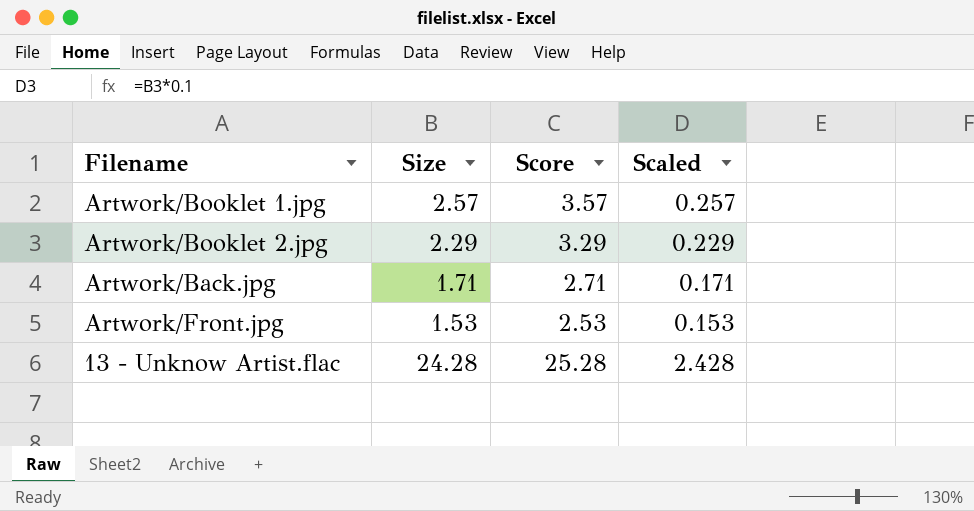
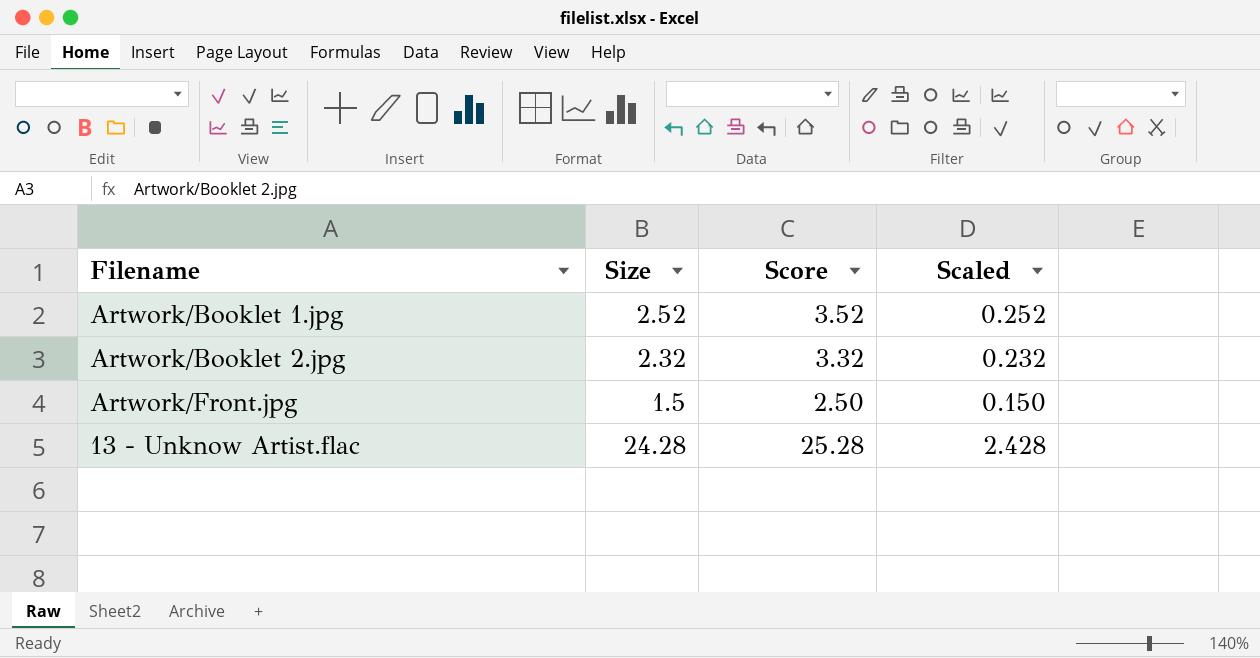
row Artwork/Back.jpg: 1.71 | 2.71 | 0.171 -> none
Artwork/Booklet 1.jpg | Size: 2.57 -> 2.52
Artwork/Booklet 1.jpg | Score: 3.57 -> 3.52
Artwork/Booklet 1.jpg | Scaled: 0.257 -> 0.252
Artwork/Booklet 2.jpg | Size: 2.29 -> 2.32
Artwork/Booklet 2.jpg | Score: 3.29 -> 3.32
Artwork/Booklet 2.jpg | Scaled: 0.229 -> 0.232
Artwork/Front.jpg | Size: 1.53 -> 1.5
Artwork/Front.jpg | Score: 2.53 -> 2.50
Artwork/Front.jpg | Scaled: 0.153 -> 0.150

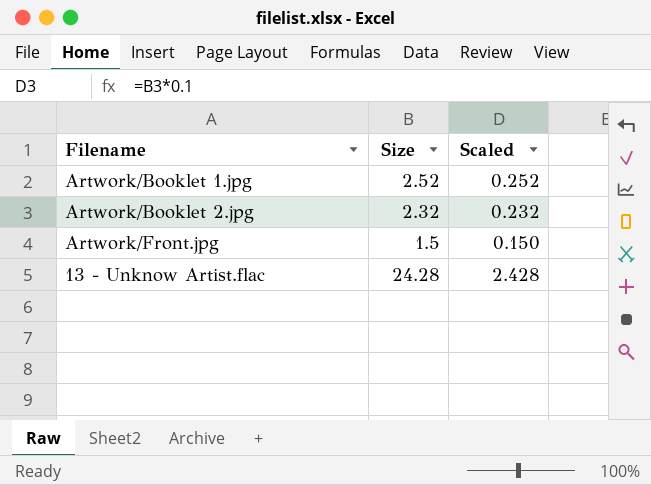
column Score | formula: [Size] + 1 -> none

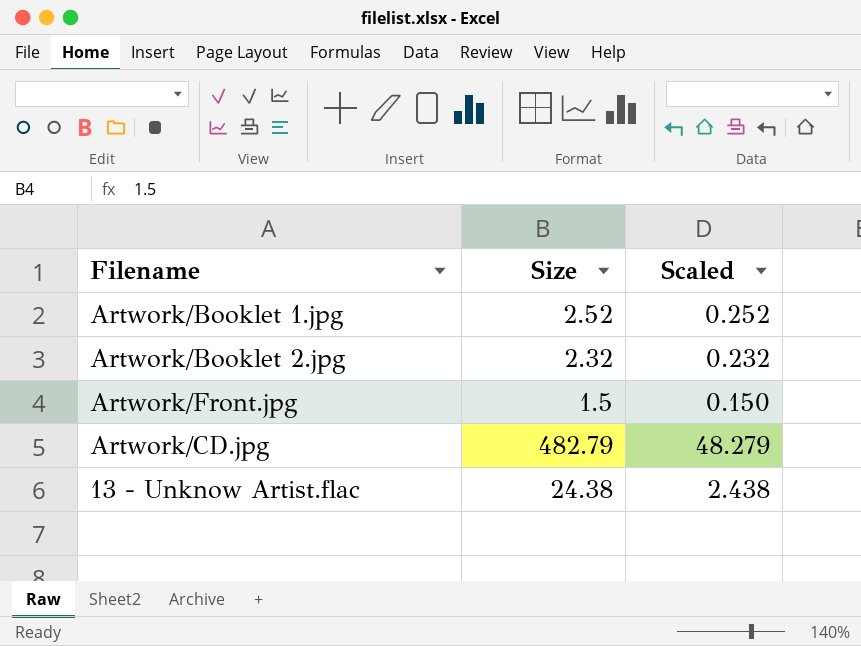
row Artwork/CD.jpg: none -> 482.79 | 48.279
13 - Unknow Artist.flac | Size: 24.28 -> 24.38
13 - Unknow Artist.flac | Scaled: 2.428 -> 2.438

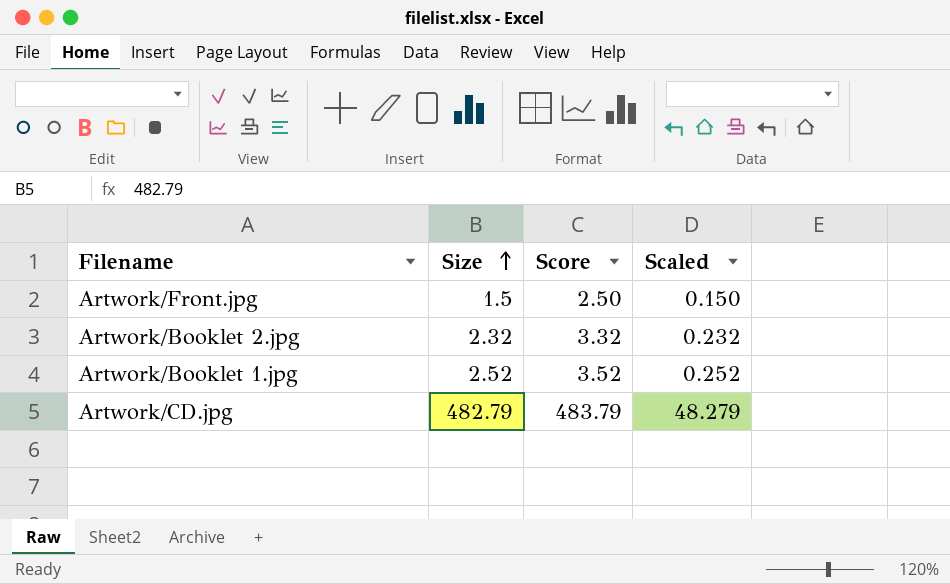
row order: none -> Size ascending
column Score | formula: none -> [Size] + 1
row 13 - Unknow Artist.flac: 24.38 | 2.438 -> none

